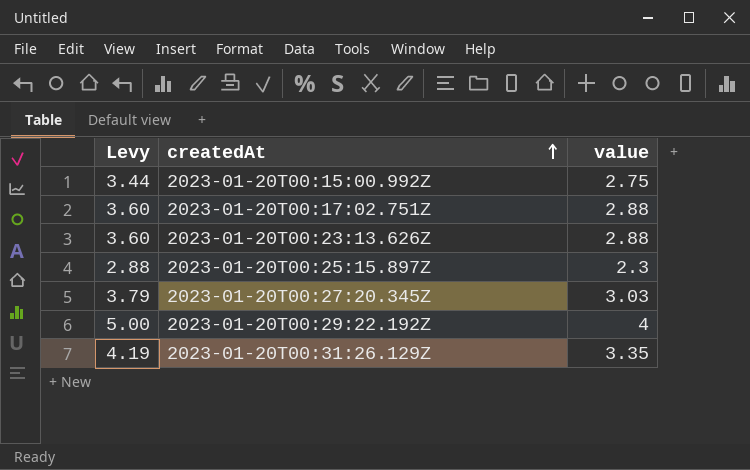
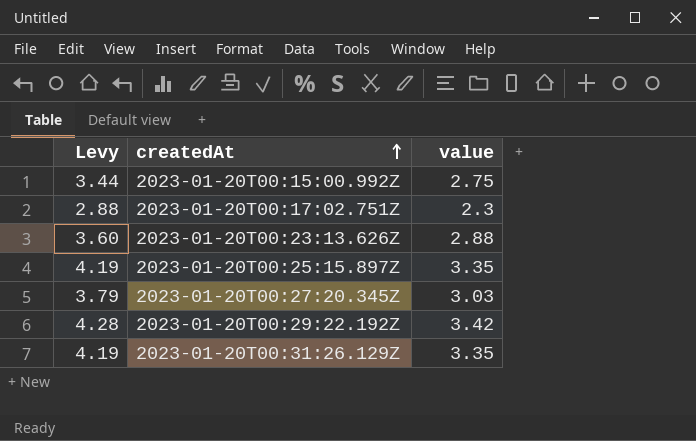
2023-01-20T00:17:02.751Z | Levy: 3.60 -> 2.88
2023-01-20T00:17:02.751Z | value: 2.88 -> 2.3
2023-01-20T00:25:15.897Z | Levy: 2.88 -> 4.19
2023-01-20T00:25:15.897Z | value: 2.3 -> 3.35
2023-01-20T00:29:22.192Z | Levy: 5.00 -> 4.28
2023-01-20T00:29:22.192Z | value: 4 -> 3.42

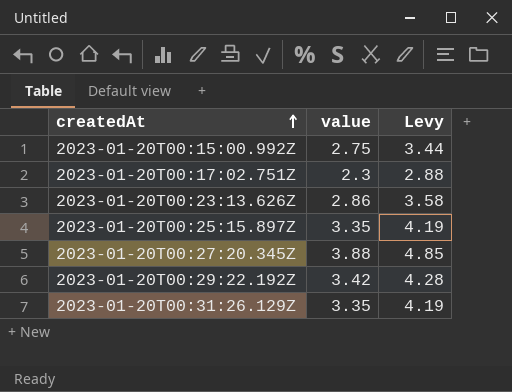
column Levy | position: 1 -> 3
2023-01-20T00:23:13.626Z | value: 2.88 -> 2.86
2023-01-20T00:23:13.626Z | Levy: 3.60 -> 3.58
2023-01-20T00:27:20.345Z | value: 3.03 -> 3.88
2023-01-20T00:27:20.345Z | Levy: 3.79 -> 4.85

